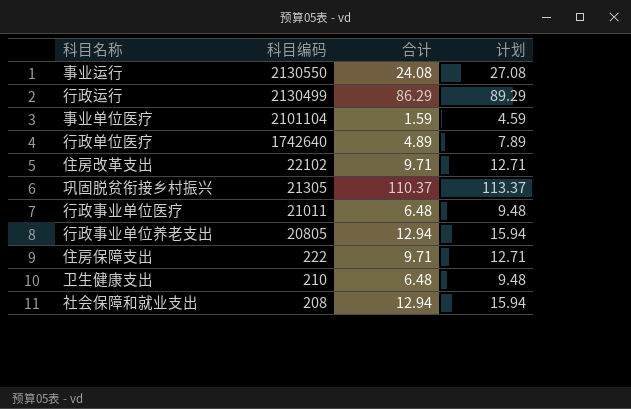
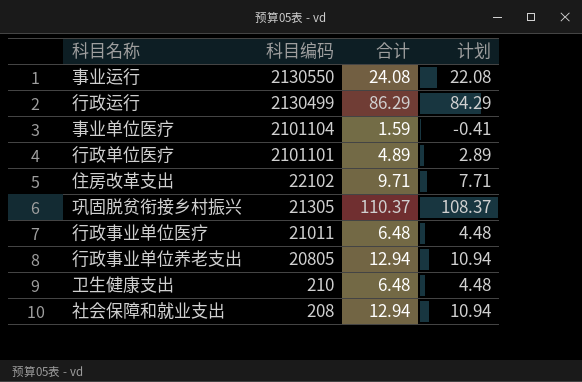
column 计划 | formula: [合计] + 3 -> [合计] - 2
row 住房保障支出: 222 | 9.71 | 12.71 -> none
行政单位医疗 | 科目编码: 1742640 -> 2101101

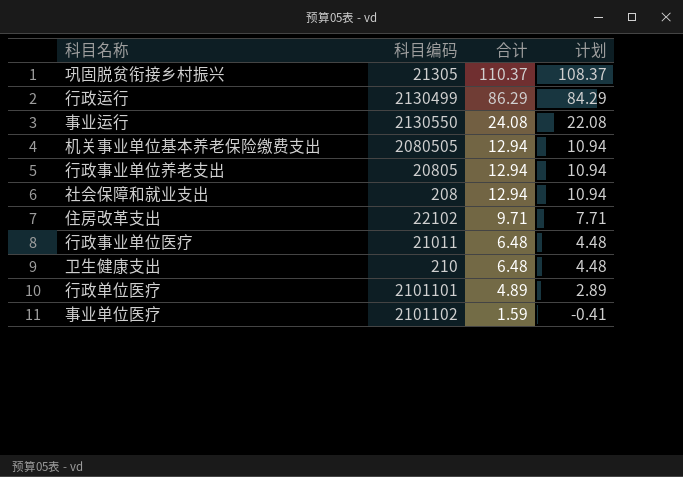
row order: 科目编码 descending -> 合计 descending
row 机关事业单位基本养老保险缴费支出: none -> 2080505 | 12.94 | 10.94
事业单位医疗 | 科目编码: 2101104 -> 2101102

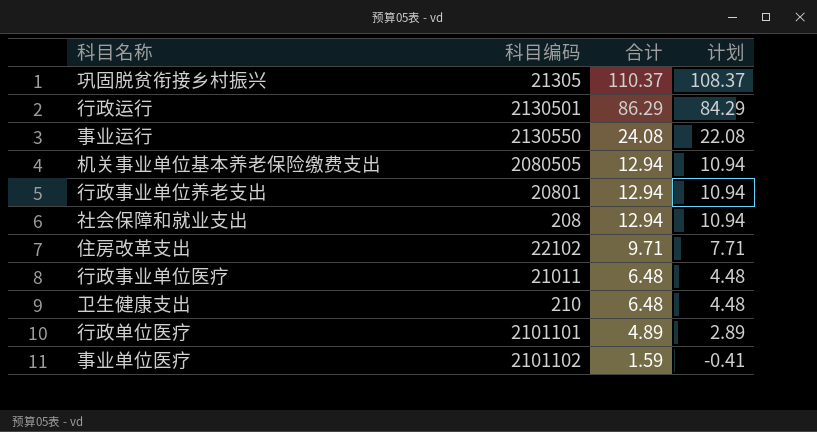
行政运行 | 科目编码: 2130499 -> 2130501
行政事业单位养老支出 | 科目编码: 20805 -> 20801

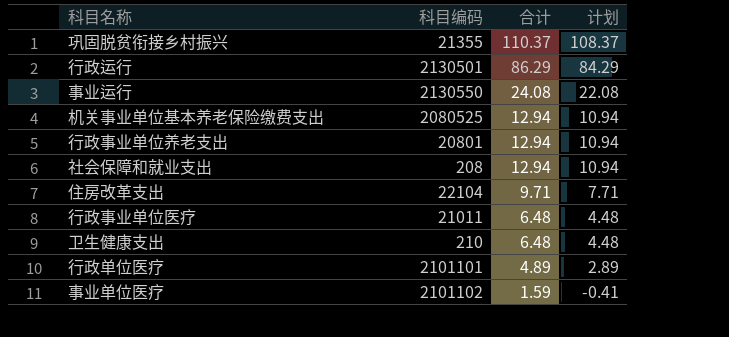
巩固脱贫衔接乡村振兴 | 科目编码: 21305 -> 21355
机关事业单位基本养老保险缴费支出 | 科目编码: 2080505 -> 2080525
住房改革支出 | 科目编码: 22102 -> 22104

